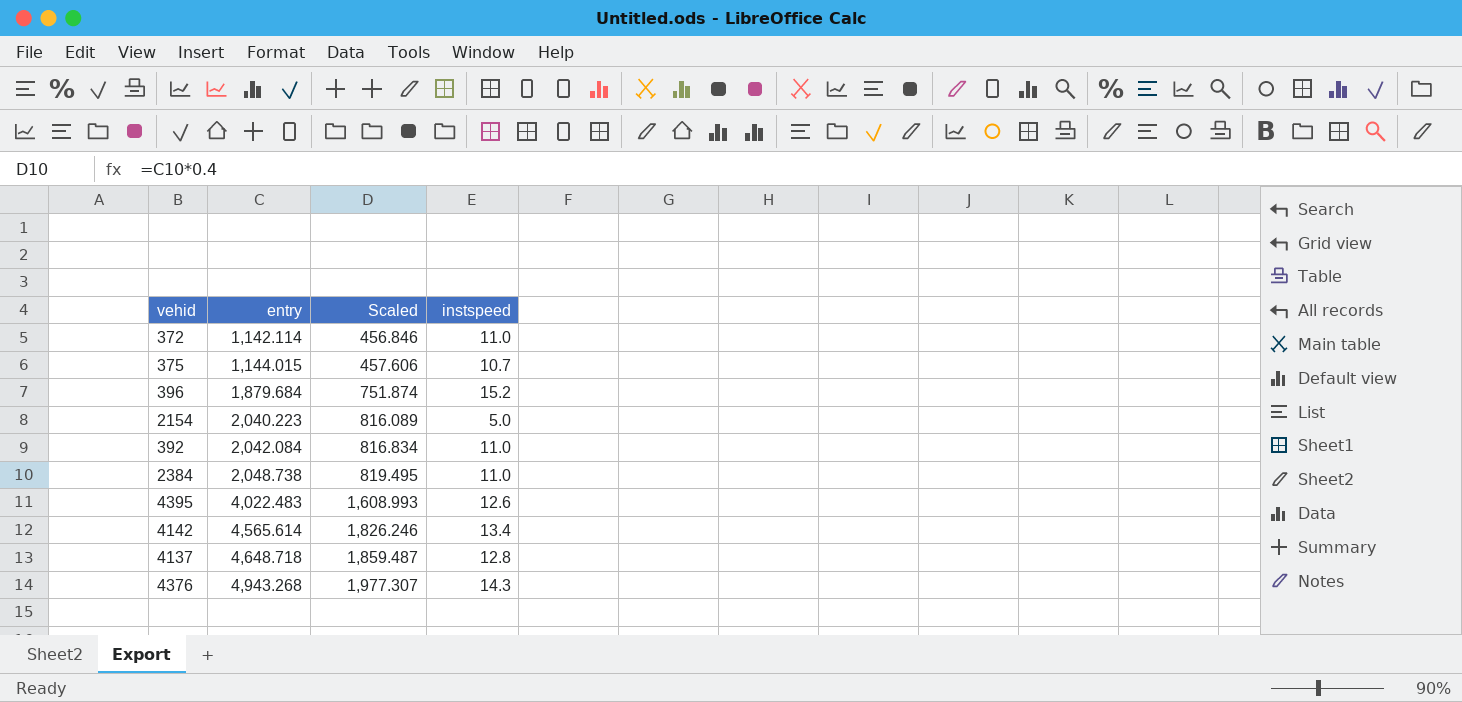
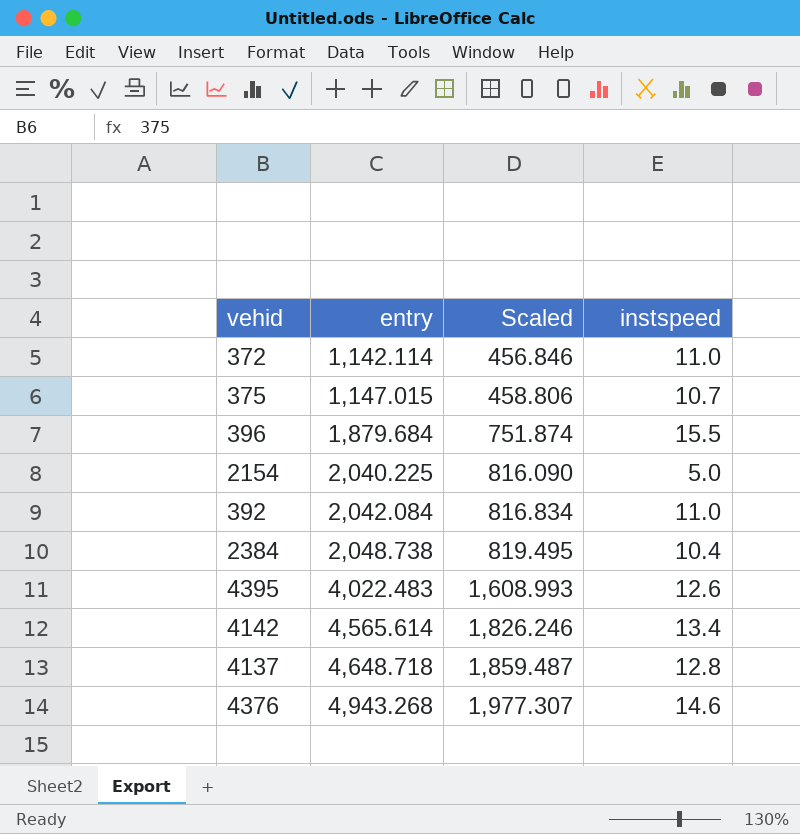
375 | entry: 1,144.015 -> 1,147.015
375 | Scaled: 457.606 -> 458.806
396 | instspeed: 15.2 -> 15.5
2154 | entry: 2,040.223 -> 2,040.225
2154 | Scaled: 816.089 -> 816.090
2384 | instspeed: 11.0 -> 10.4
4376 | instspeed: 14.3 -> 14.6

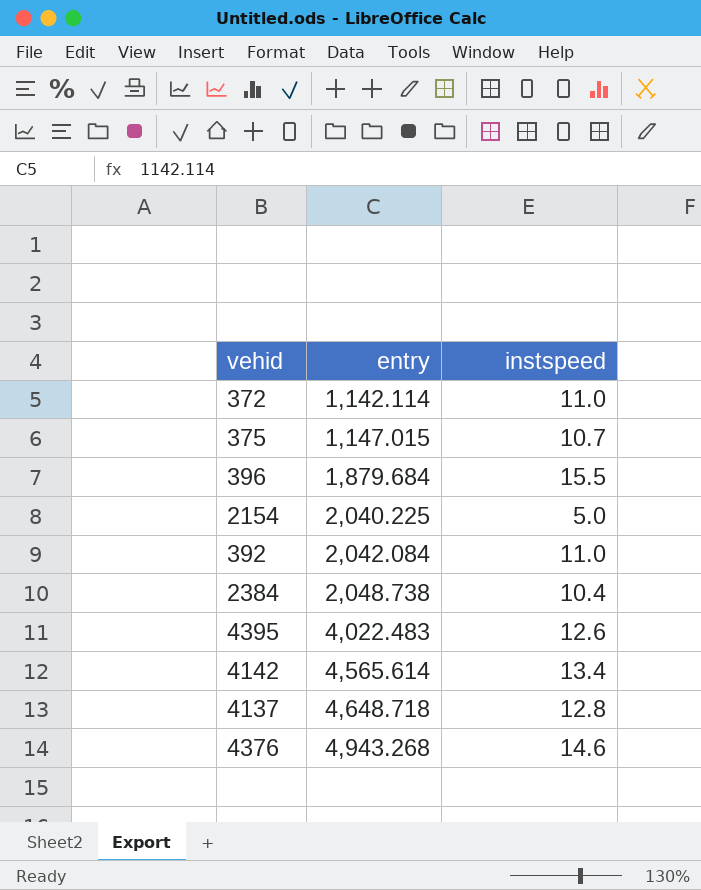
column Scaled | formula: [entry] * 0.4 -> none

